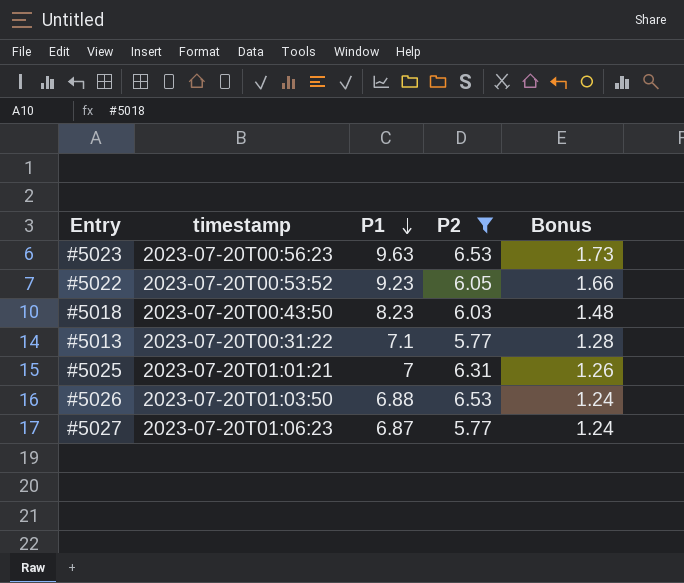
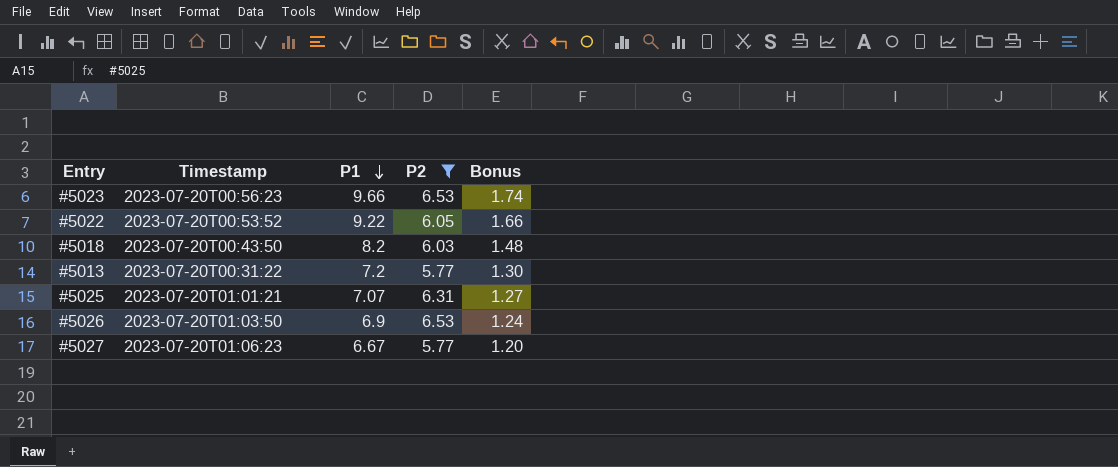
column name: timestamp -> Timestamp
#5023 | P1: 9.63 -> 9.66
#5023 | Bonus: 1.73 -> 1.74
#5022 | P1: 9.23 -> 9.22
#5018 | P1: 8.23 -> 8.2
#5013 | P1: 7.1 -> 7.2
#5013 | Bonus: 1.28 -> 1.30
#5025 | P1: 7 -> 7.07
#5025 | Bonus: 1.26 -> 1.27
#5026 | P1: 6.88 -> 6.9
#5027 | P1: 6.87 -> 6.67
#5027 | Bonus: 1.24 -> 1.20

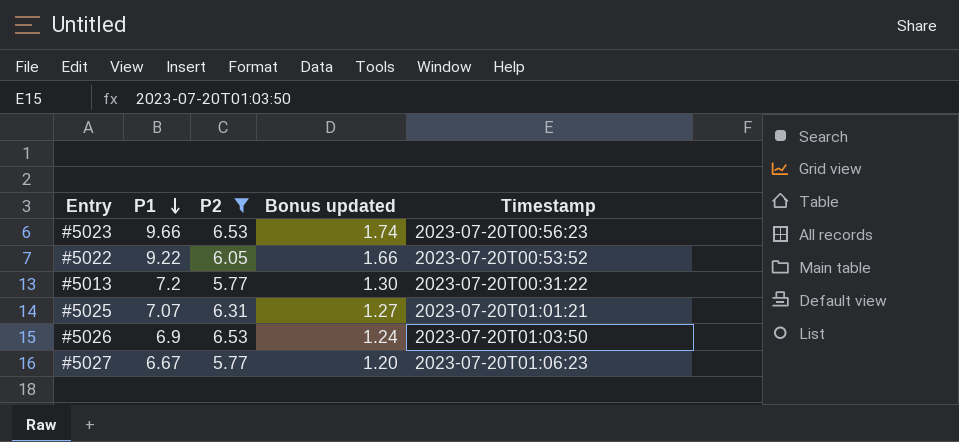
column name: Bonus -> Bonus updated
column Timestamp | position: 2 -> 5
row #5018: 2023-07-20T00:43:50 | 8.2 | 6.03 | 1.48 -> none

